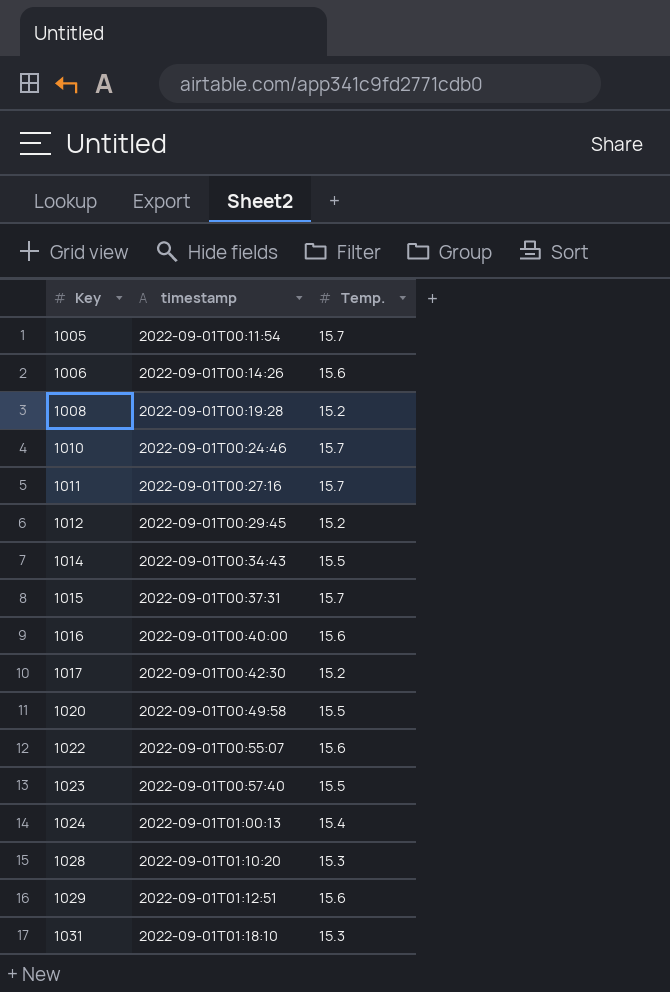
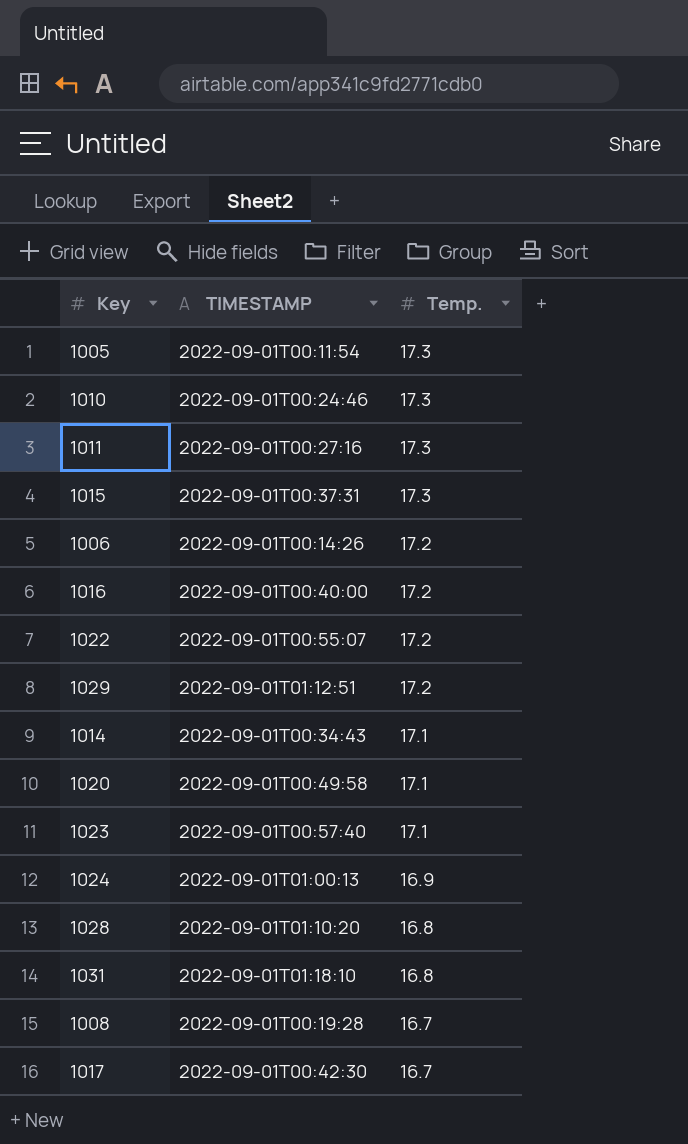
row order: Key ascending -> Temp. descending
column name: timestamp -> TIMESTAMP
row 1012: 2022-09-01T00:29:45 | 15.2 -> none
1005 | Temp.: 15.7 -> 17.3
1010 | Temp.: 15.7 -> 17.3
1011 | Temp.: 15.7 -> 17.3
1015 | Temp.: 15.7 -> 17.3
1006 | Temp.: 15.6 -> 17.2
1016 | Temp.: 15.6 -> 17.2
1022 | Temp.: 15.6 -> 17.2
1029 | Temp.: 15.6 -> 17.2
1014 | Temp.: 15.5 -> 17.1
1020 | Temp.: 15.5 -> 17.1
1023 | Temp.: 15.5 -> 17.1
1024 | Temp.: 15.4 -> 16.9
1028 | Temp.: 15.3 -> 16.8
1031 | Temp.: 15.3 -> 16.8
1008 | Temp.: 15.2 -> 16.7
1017 | Temp.: 15.2 -> 16.7

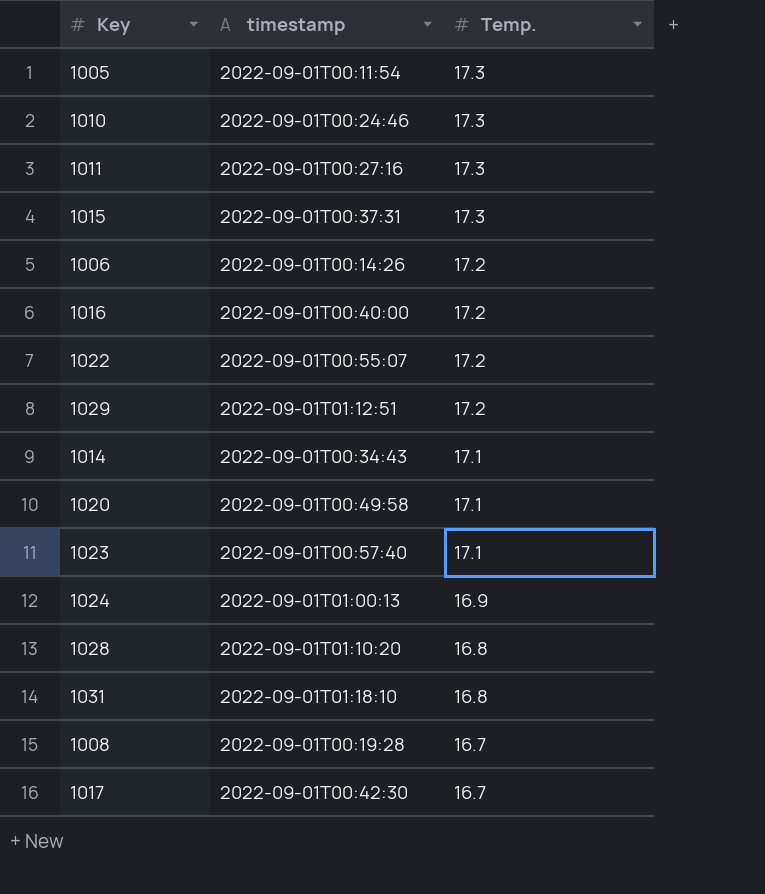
column name: TIMESTAMP -> timestamp

